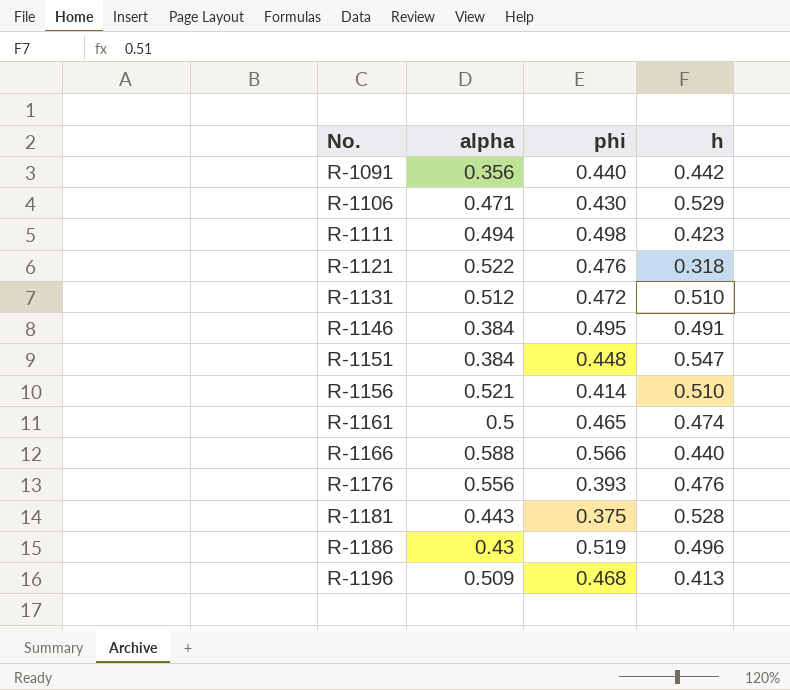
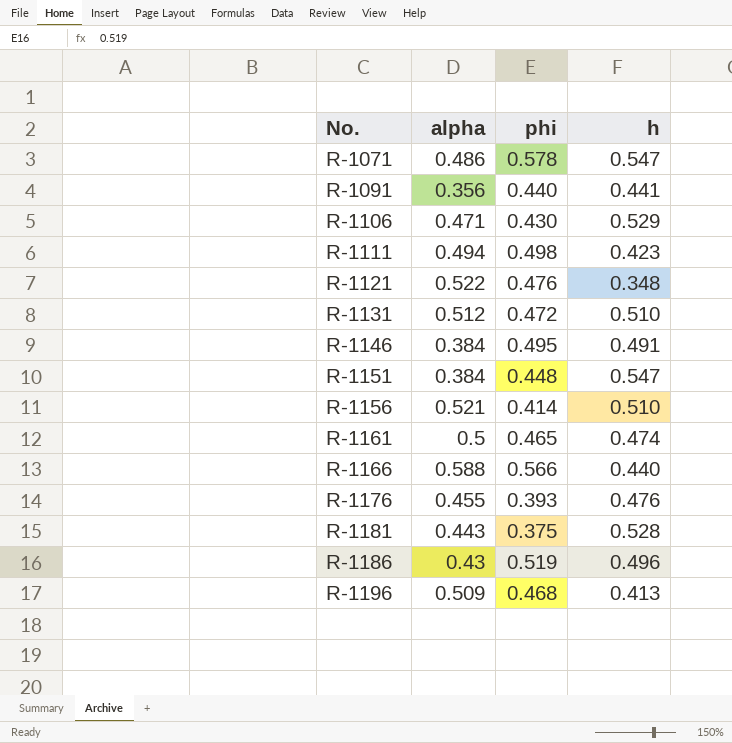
row R-1071: none -> 0.486 | 0.578 | 0.547
R-1091 | h: 0.442 -> 0.441
R-1121 | h: 0.318 -> 0.348
R-1176 | alpha: 0.556 -> 0.455

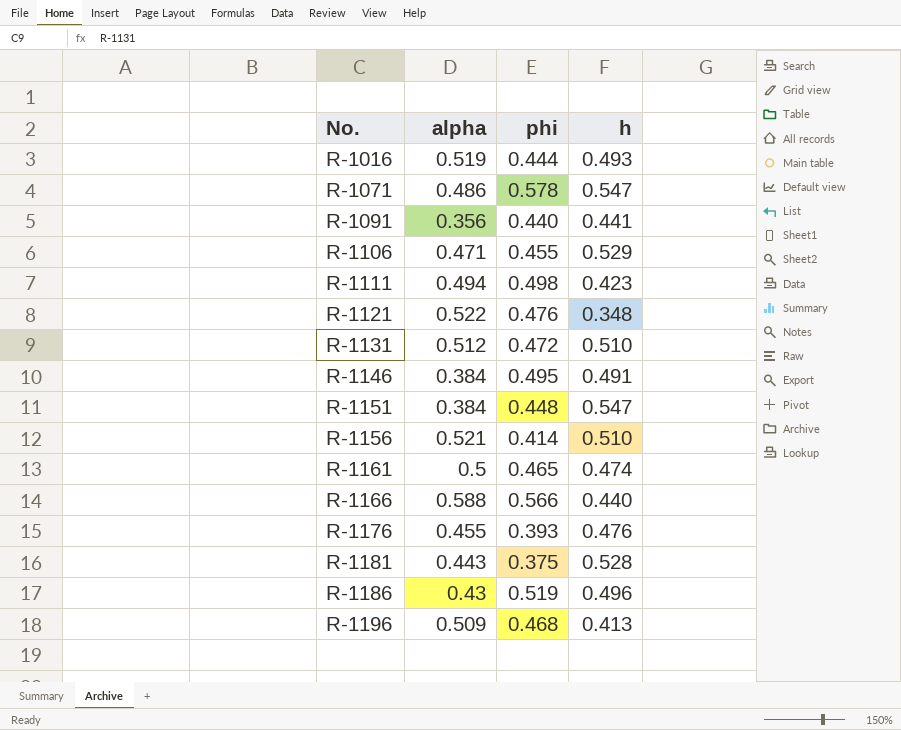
row R-1016: none -> 0.519 | 0.444 | 0.493
R-1106 | phi: 0.430 -> 0.455

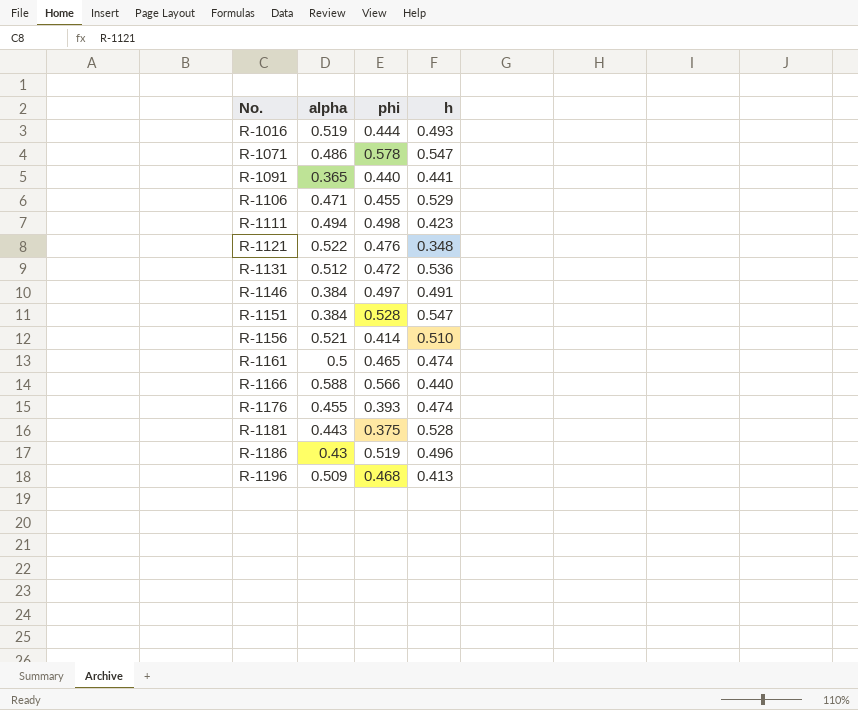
R-1091 | alpha: 0.356 -> 0.365
R-1131 | h: 0.510 -> 0.536
R-1146 | phi: 0.495 -> 0.497
R-1151 | phi: 0.448 -> 0.528
R-1176 | h: 0.476 -> 0.474

